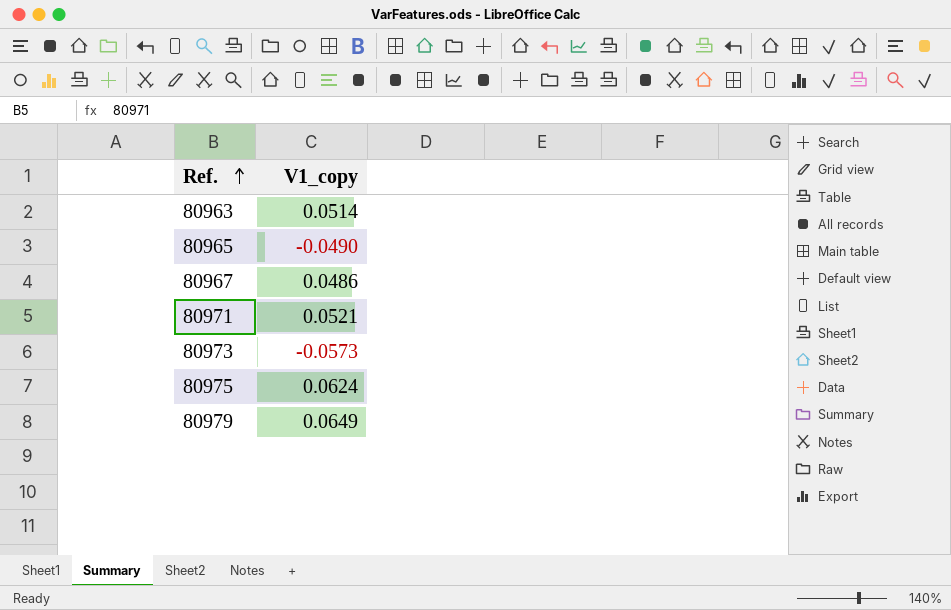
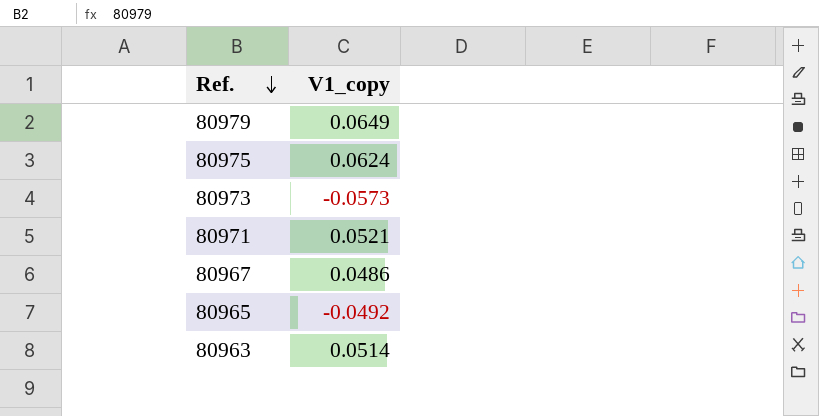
row order: Ref. ascending -> Ref. descending
80965 | V1_copy: -0.0490 -> -0.0492

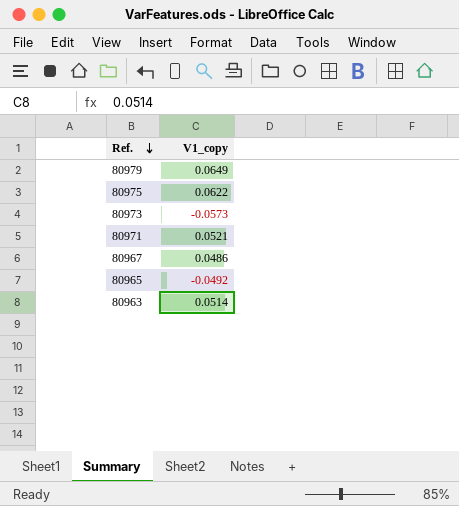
80975 | V1_copy: 0.0624 -> 0.0622

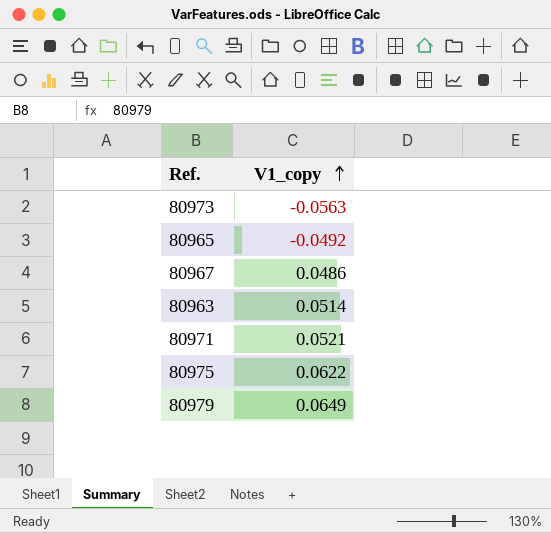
row order: Ref. descending -> V1_copy ascending
80973 | V1_copy: -0.0573 -> -0.0563

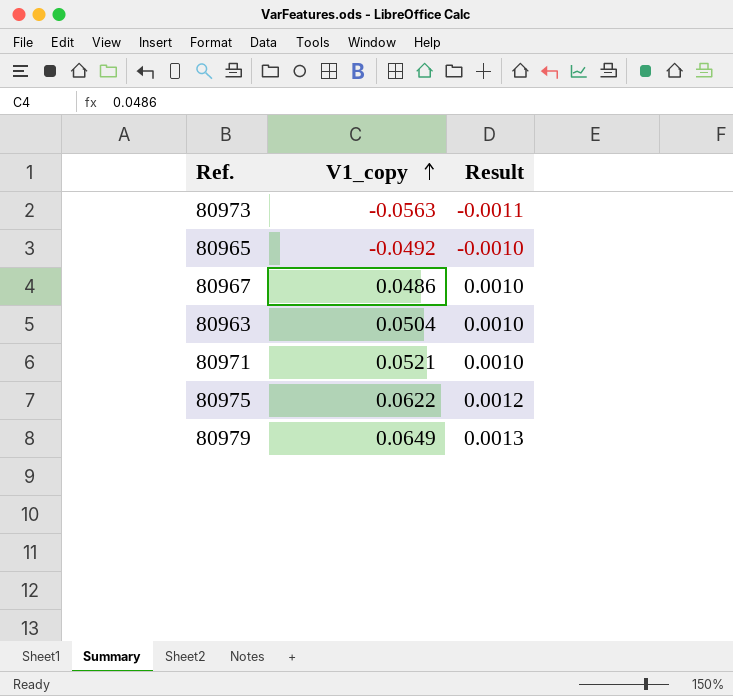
column Result | formula: none -> [V1_copy] * 0.02
80963 | V1_copy: 0.0514 -> 0.0504

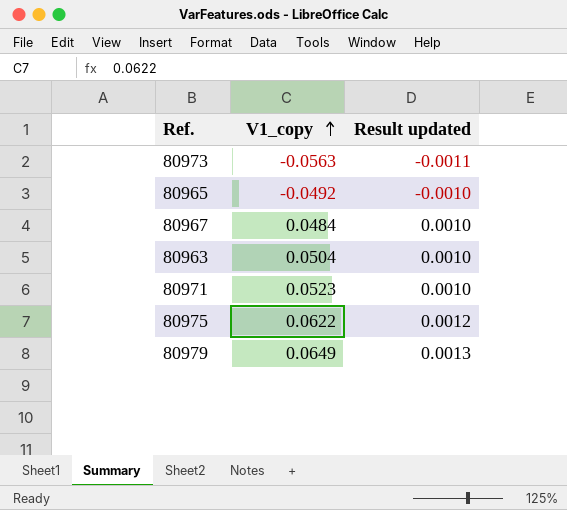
column name: Result -> Result updated
80967 | V1_copy: 0.0486 -> 0.0484
80971 | V1_copy: 0.0521 -> 0.0523

